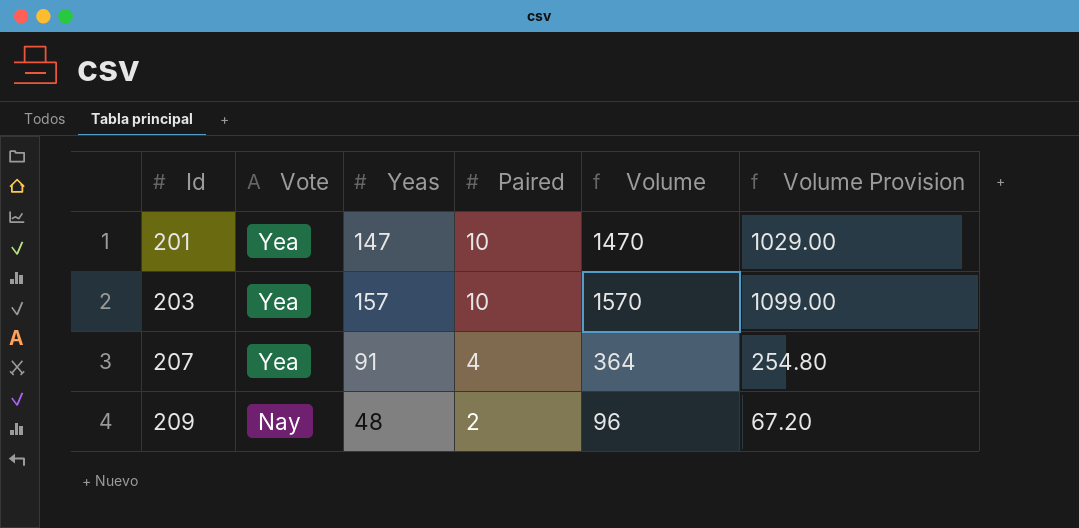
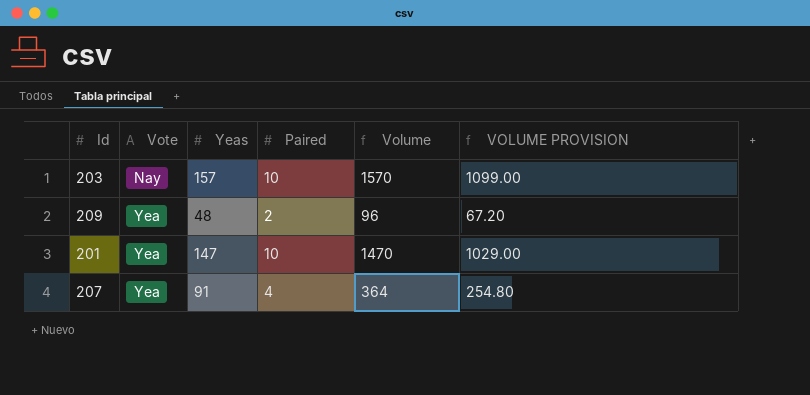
row order: Id ascending -> Vote ascending
column name: Volume Provision -> VOLUME PROVISION
203 | Vote: Yea -> Nay
209 | Vote: Nay -> Yea

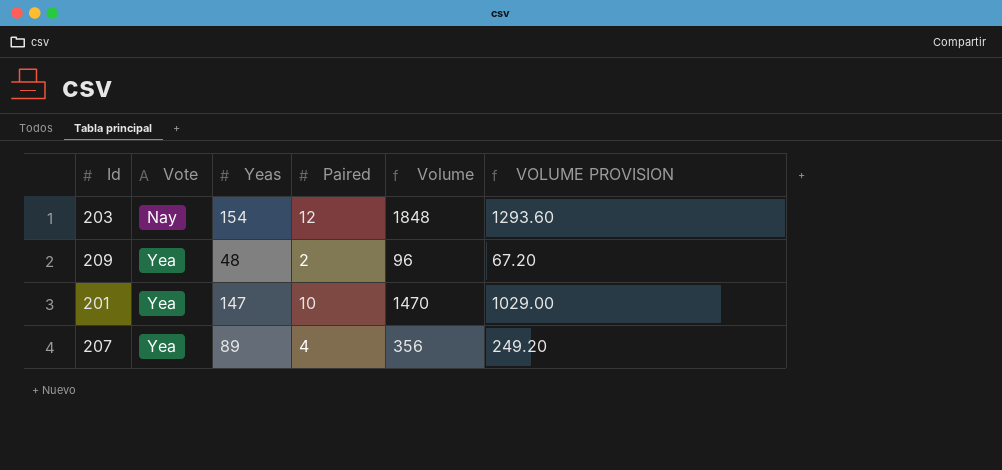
203 | Yeas: 157 -> 154
203 | Paired: 10 -> 12
203 | Volume: 1570 -> 1848
203 | VOLUME PROVISION: 1099.00 -> 1293.60
207 | Yeas: 91 -> 89
207 | Volume: 364 -> 356
207 | VOLUME PROVISION: 254.80 -> 249.20

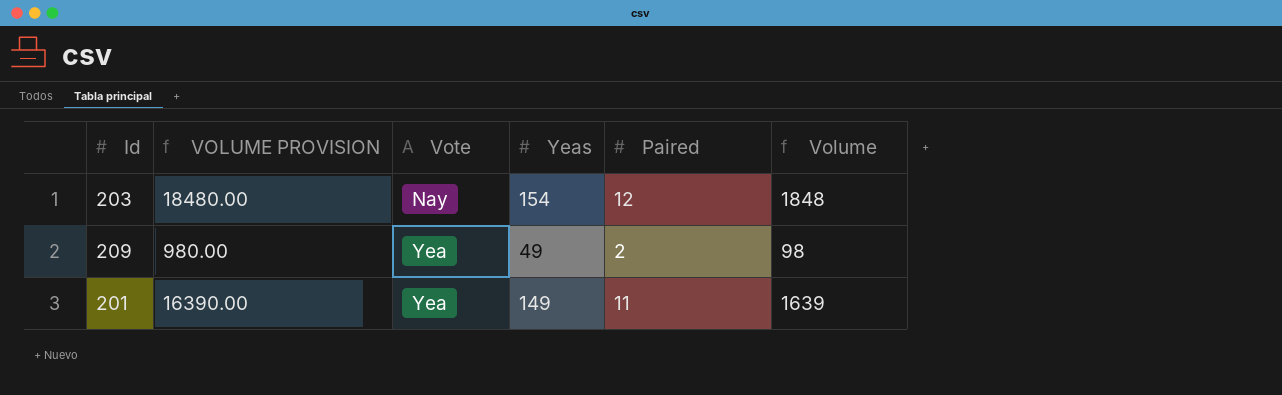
column VOLUME PROVISION | formula: [Volume] * 0.7 -> [Volume] * 10
column VOLUME PROVISION | position: 6 -> 2
row 207: Yea | 89 | 4 | 356 | 249.20 -> none
209 | Yeas: 48 -> 49
209 | Volume: 96 -> 98
201 | Yeas: 147 -> 149
201 | Paired: 10 -> 11
201 | Volume: 1470 -> 1639

